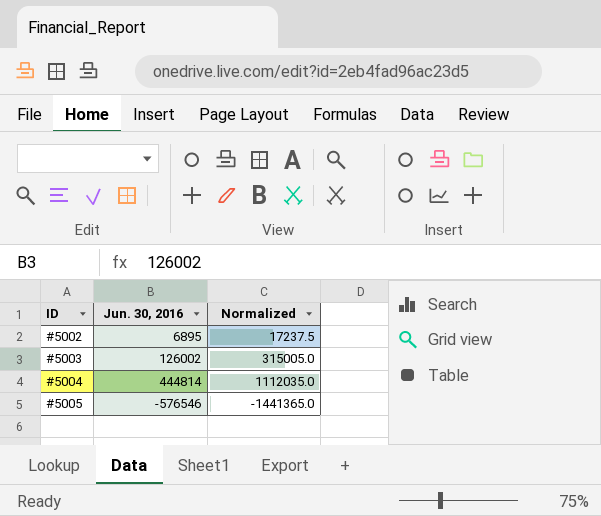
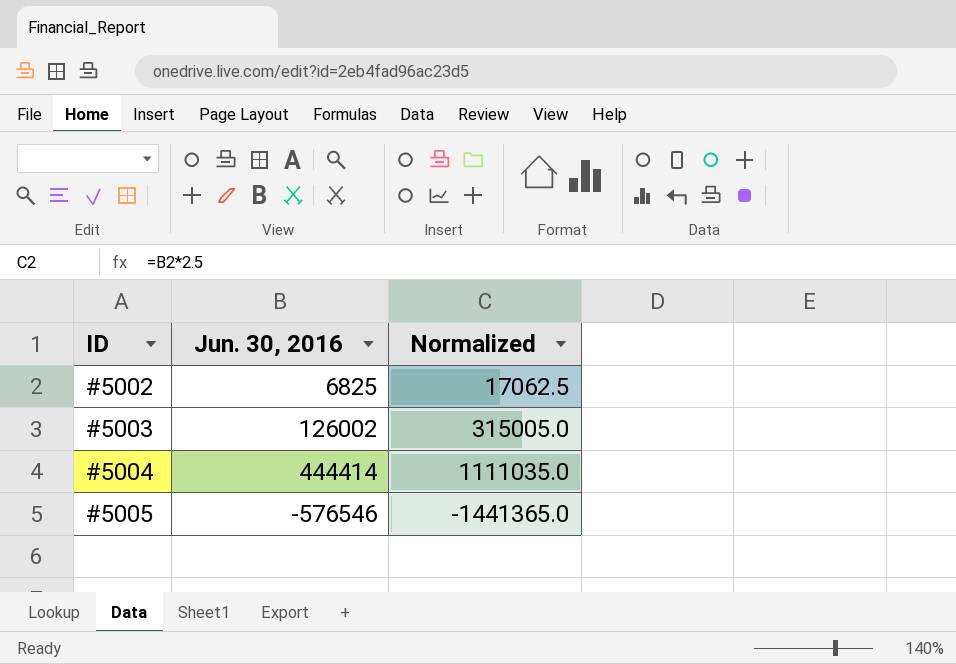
#5002 | Jun. 30, 2016: 6895 -> 6825
#5002 | Normalized: 17237.5 -> 17062.5
#5004 | Jun. 30, 2016: 444814 -> 444414
#5004 | Normalized: 1112035.0 -> 1111035.0

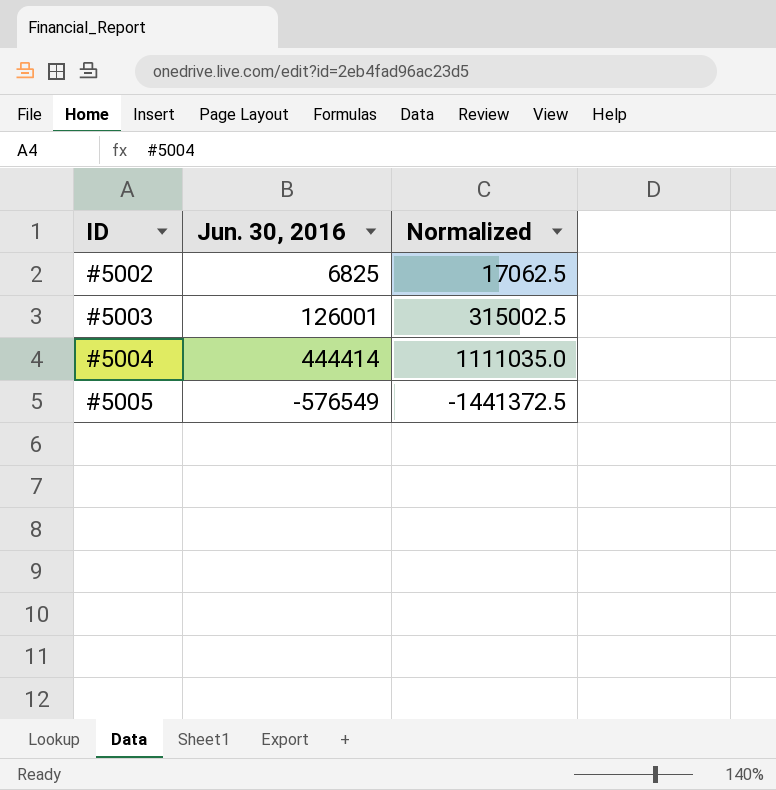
#5003 | Jun. 30, 2016: 126002 -> 126001
#5003 | Normalized: 315005.0 -> 315002.5
#5005 | Jun. 30, 2016: -576546 -> -576549
#5005 | Normalized: -1441365.0 -> -1441372.5

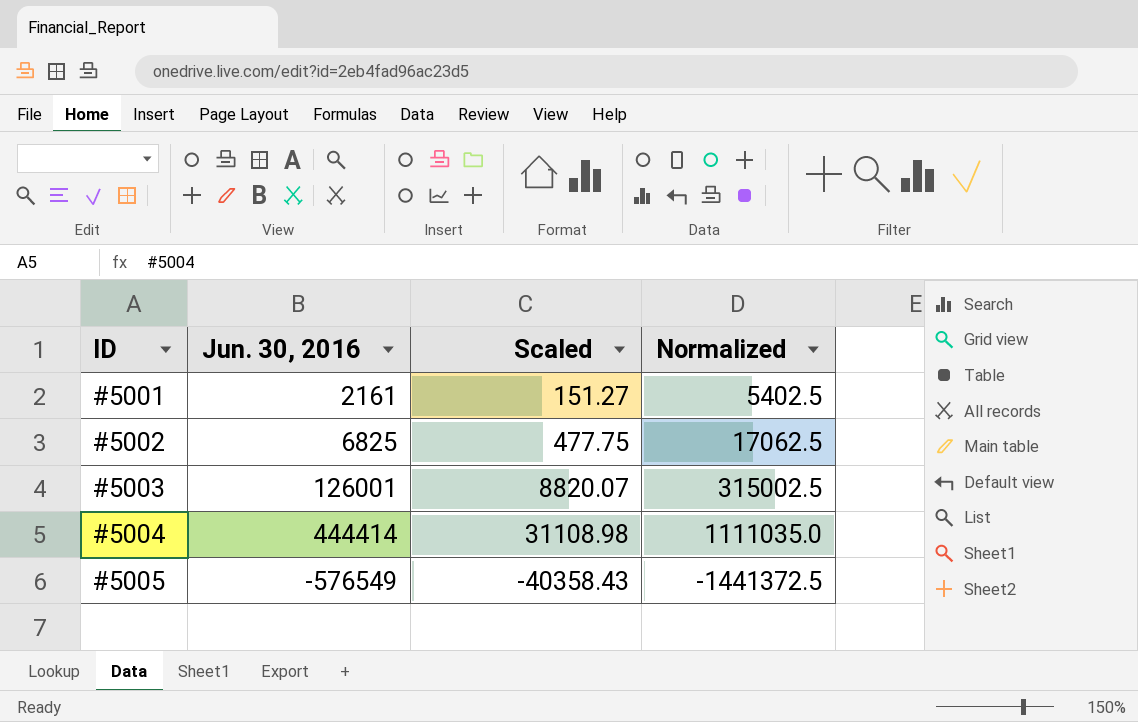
column Scaled | formula: none -> [Jun. 30, 2016] * 0.07
row #5001: none -> 2161 | 151.27 | 5402.5

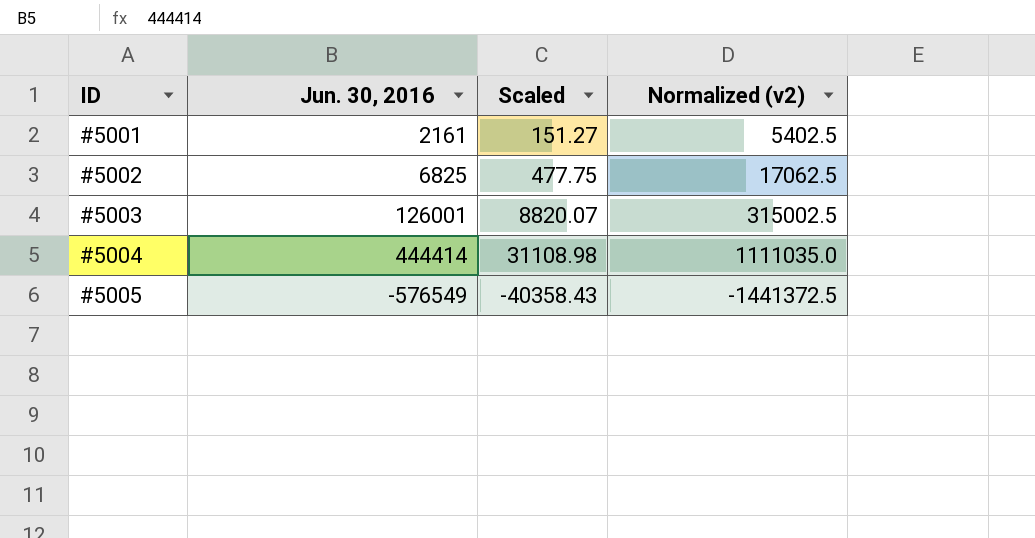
column name: Normalized -> Normalized (v2)

